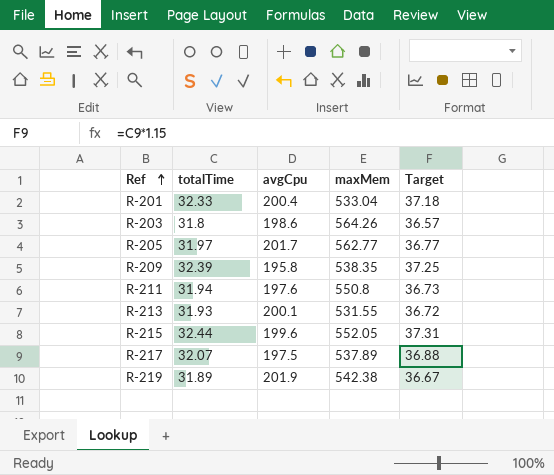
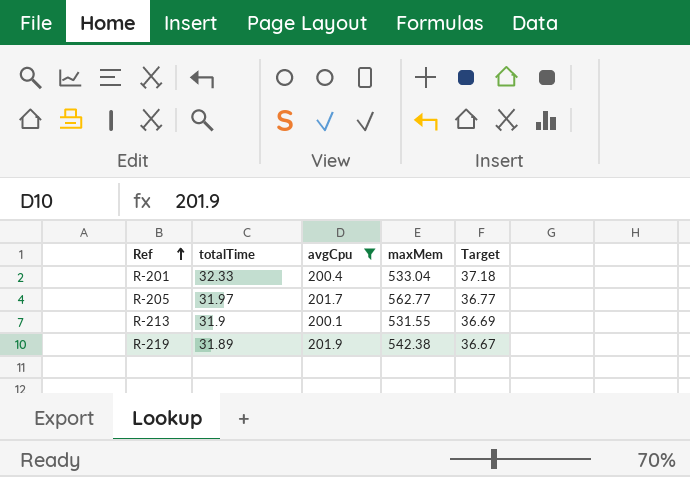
filter: none -> avgCpu >= 200.1
R-213 | totalTime: 31.93 -> 31.9
R-213 | Target: 36.72 -> 36.69

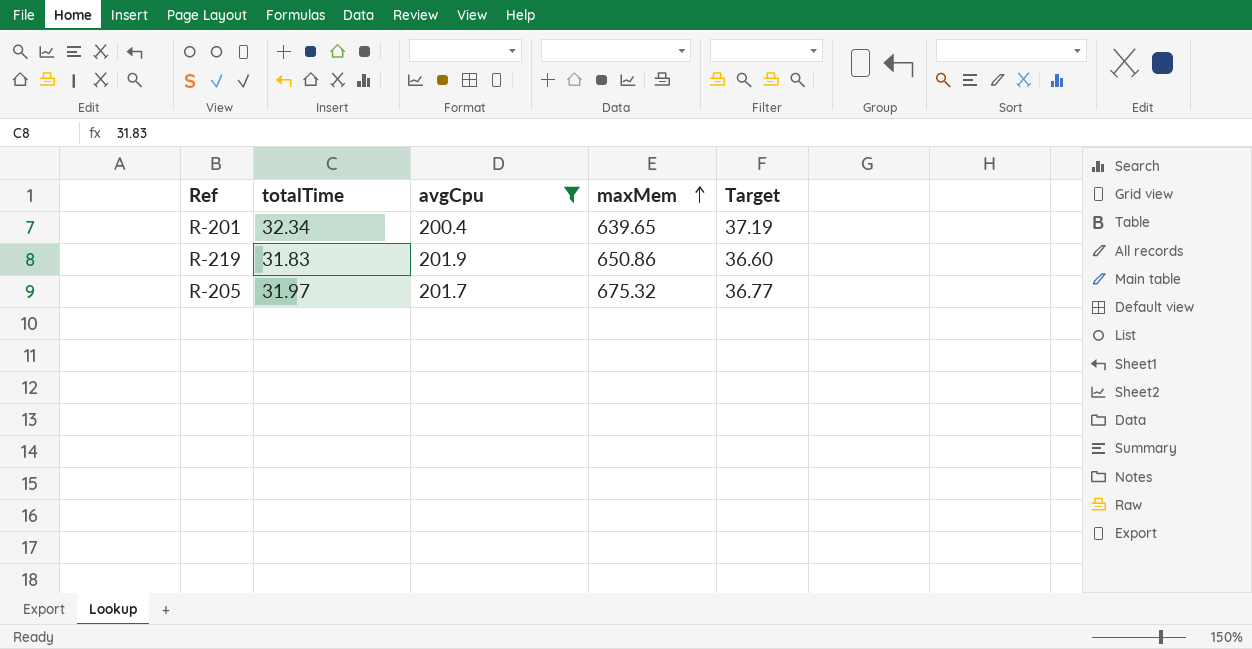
row order: Ref ascending -> maxMem ascending
row R-213: 31.9 | 200.1 | 531.55 | 36.69 -> none
R-201 | totalTime: 32.33 -> 32.34
R-201 | maxMem: 533.04 -> 639.65
R-201 | Target: 37.18 -> 37.19
R-219 | totalTime: 31.89 -> 31.83
R-219 | maxMem: 542.38 -> 650.86
R-219 | Target: 36.67 -> 36.60
R-205 | maxMem: 562.77 -> 675.32

